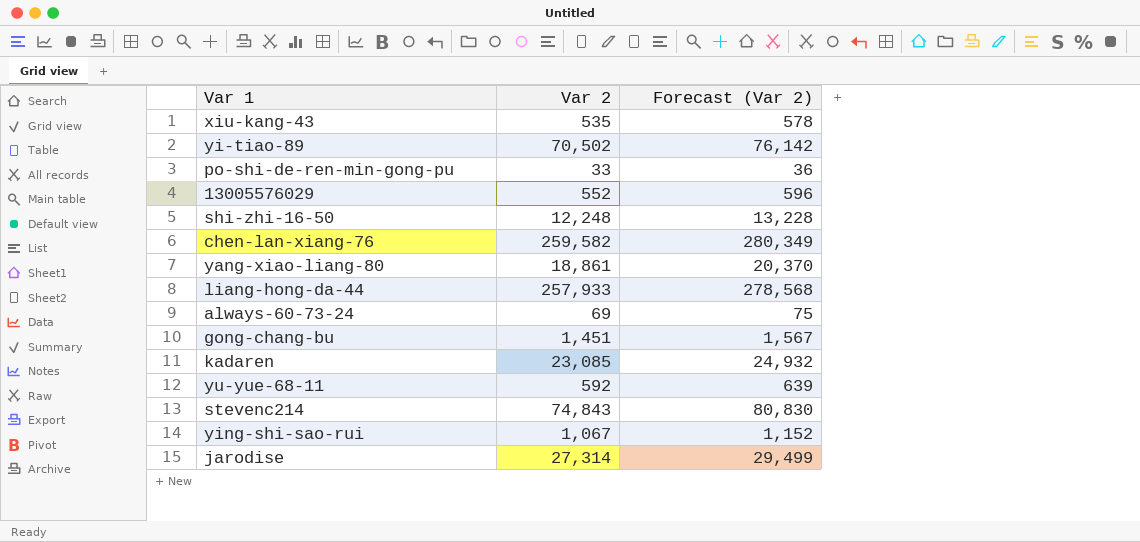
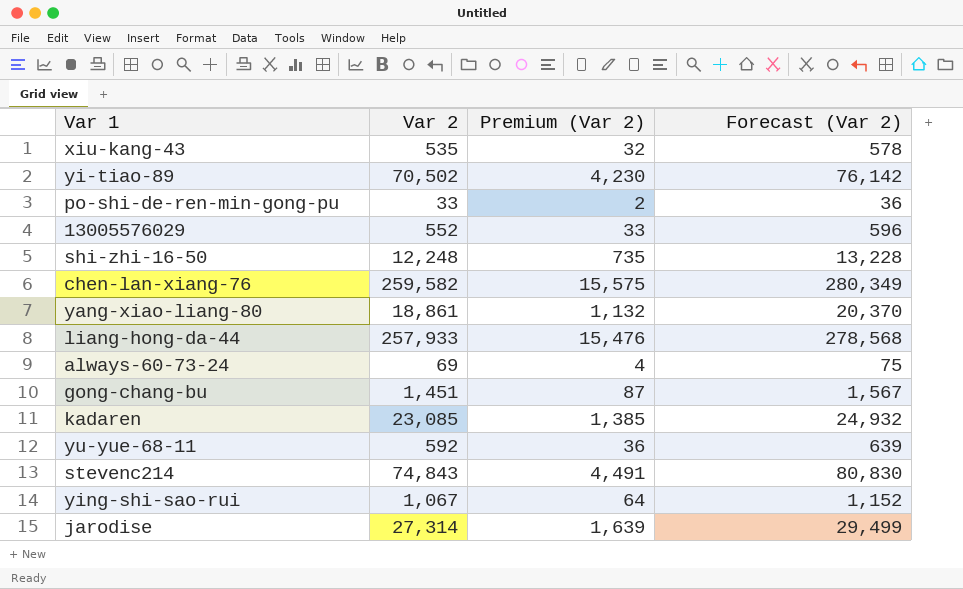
column Premium (Var 2) | formula: none -> [Var 2] * 0.06

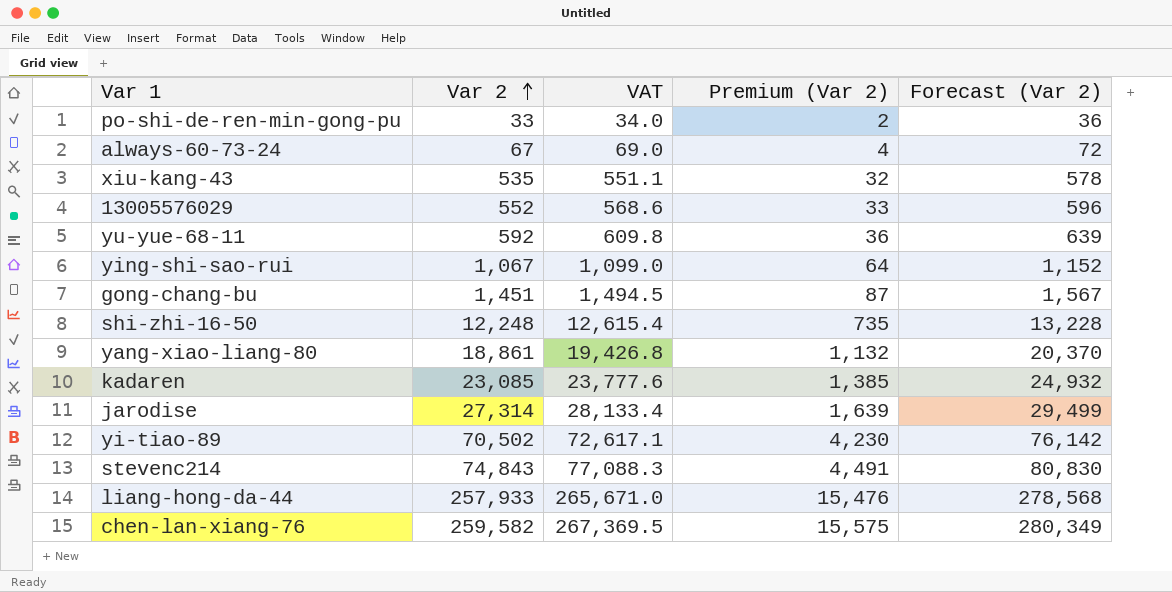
row order: none -> Var 2 ascending
column VAT | formula: none -> [Var 2] * 1.03
always-60-73-24 | Var 2: 69 -> 67
always-60-73-24 | Forecast (Var 2): 75 -> 72

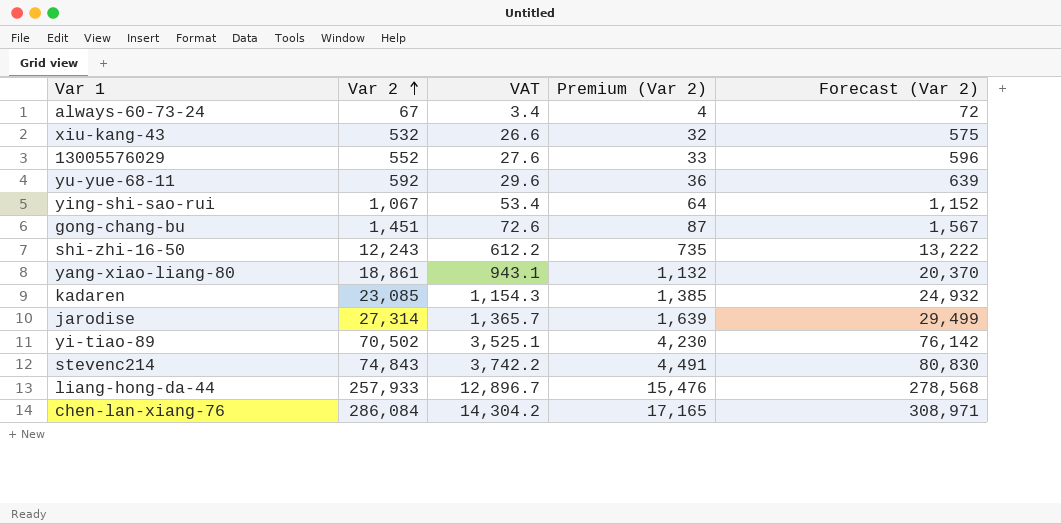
column VAT | formula: [Var 2] * 1.03 -> [Var 2] * 0.05
row po-shi-de-ren-min-gong-pu: 33 | 34.0 | 2 | 36 -> none
xiu-kang-43 | Var 2: 535 -> 532
xiu-kang-43 | Forecast (Var 2): 578 -> 575
shi-zhi-16-50 | Var 2: 12,248 -> 12,243
shi-zhi-16-50 | Forecast (Var 2): 13,228 -> 13,222
chen-lan-xiang-76 | Var 2: 259,582 -> 286,084
chen-lan-xiang-76 | Premium (Var 2): 15,575 -> 17,165
chen-lan-xiang-76 | Forecast (Var 2): 280,349 -> 308,971

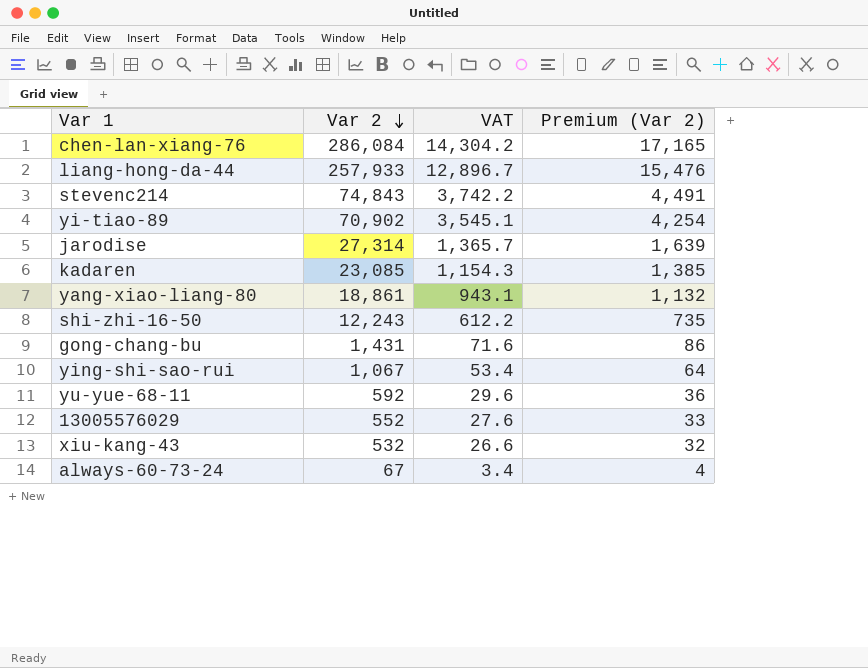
row order: Var 2 ascending -> Var 2 descending
column Forecast (Var 2) | formula: [Var 2] * 1.08 -> none
yi-tiao-89 | Var 2: 70,502 -> 70,902
yi-tiao-89 | VAT: 3,525.1 -> 3,545.1
yi-tiao-89 | Premium (Var 2): 4,230 -> 4,254
gong-chang-bu | Var 2: 1,451 -> 1,431
gong-chang-bu | VAT: 72.6 -> 71.6
gong-chang-bu | Premium (Var 2): 87 -> 86

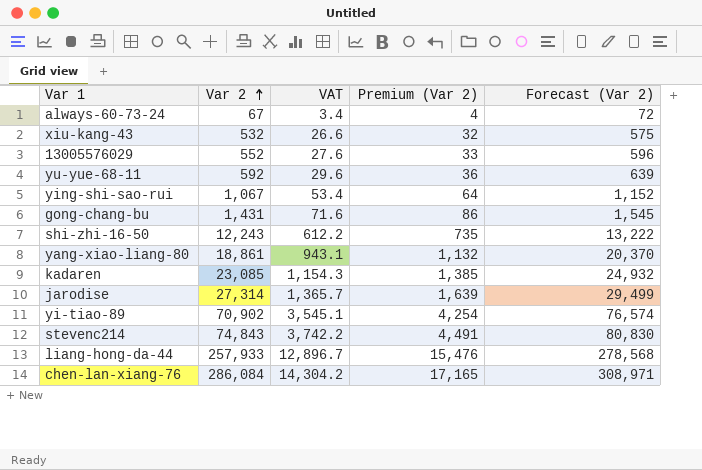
row order: Var 2 descending -> Var 2 ascending
column Forecast (Var 2) | formula: none -> [Var 2] * 1.08

